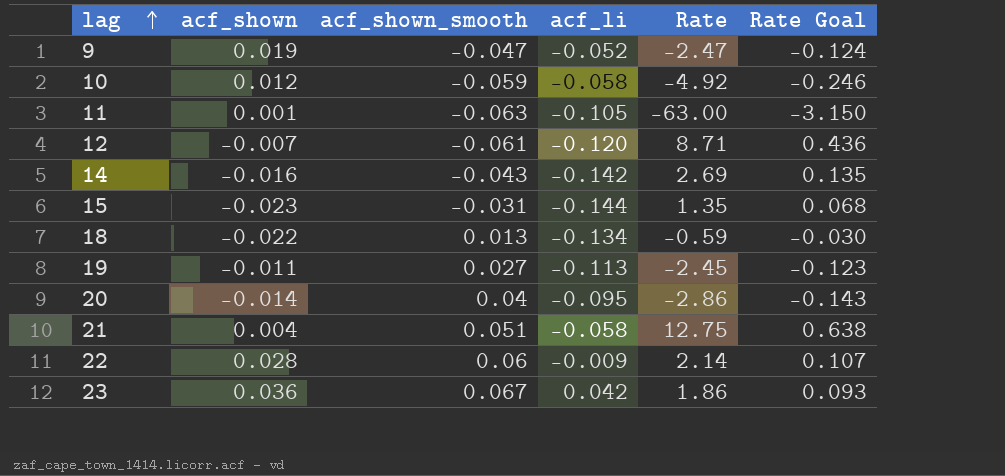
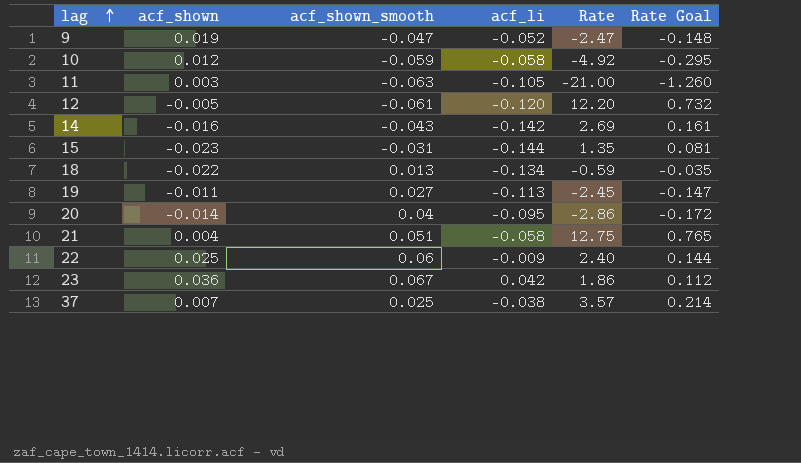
column Rate Goal | formula: [Rate] * 0.05 -> [Rate] * 0.06
11 | acf_shown: 0.001 -> 0.003
11 | Rate: -63.00 -> -21.00
12 | acf_shown: -0.007 -> -0.005
12 | Rate: 8.71 -> 12.20
22 | acf_shown: 0.028 -> 0.025
22 | Rate: 2.14 -> 2.40
row 37: none -> 0.007 | 0.025 | -0.038 | 3.57 | 0.214

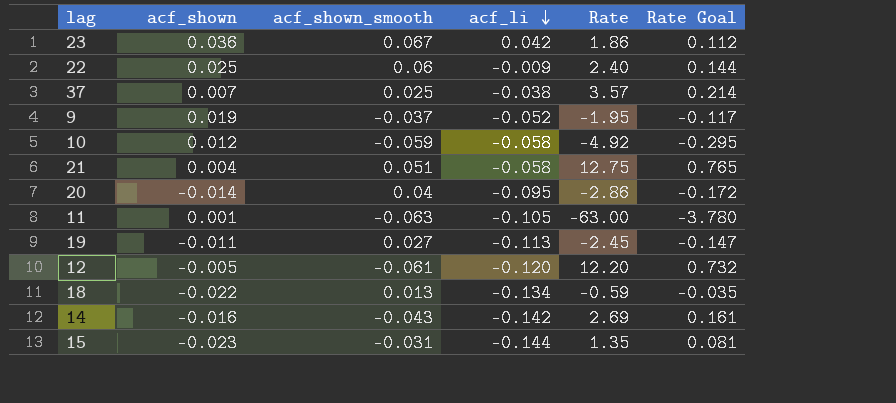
row order: lag ascending -> acf_li descending
9 | acf_shown_smooth: -0.047 -> -0.037
9 | Rate: -2.47 -> -1.95
9 | Rate Goal: -0.148 -> -0.117
11 | acf_shown: 0.003 -> 0.001
11 | Rate: -21.00 -> -63.00
11 | Rate Goal: -1.260 -> -3.780

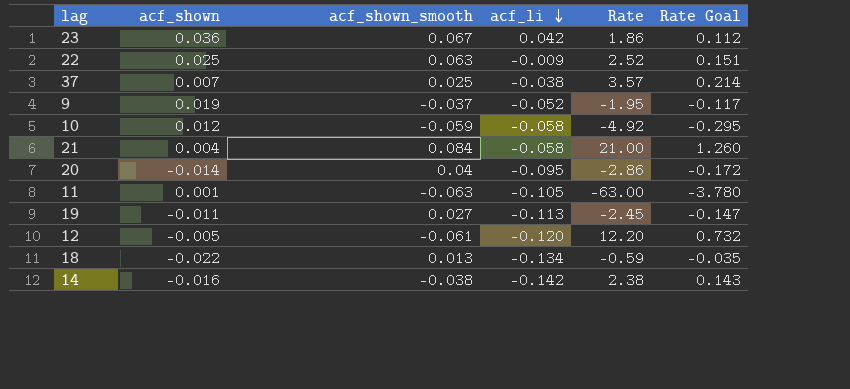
row 15: -0.023 | -0.031 | -0.144 | 1.35 | 0.081 -> none
22 | acf_shown_smooth: 0.06 -> 0.063
22 | Rate: 2.40 -> 2.52
22 | Rate Goal: 0.144 -> 0.151
21 | acf_shown_smooth: 0.051 -> 0.084
21 | Rate: 12.75 -> 21.00
21 | Rate Goal: 0.765 -> 1.260
14 | acf_shown_smooth: -0.043 -> -0.038
14 | Rate: 2.69 -> 2.38
14 | Rate Goal: 0.161 -> 0.143

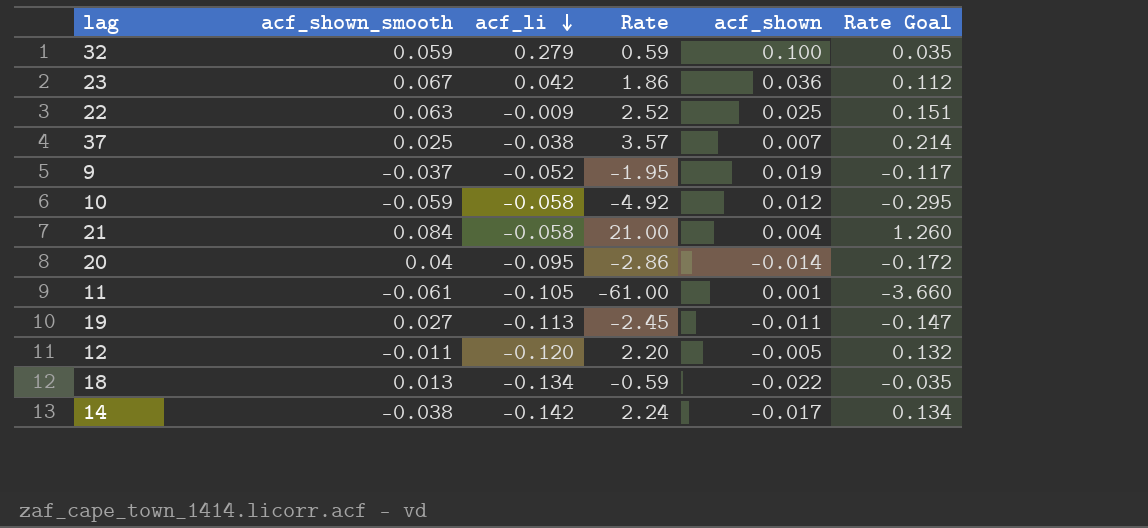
column acf_shown | position: 2 -> 5
row 32: none -> 0.059 | 0.279 | 0.59 | 0.100 | 0.035
11 | acf_shown_smooth: -0.063 -> -0.061
11 | Rate: -63.00 -> -61.00
11 | Rate Goal: -3.780 -> -3.660
12 | acf_shown_smooth: -0.061 -> -0.011
12 | Rate: 12.20 -> 2.20
12 | Rate Goal: 0.732 -> 0.132
14 | Rate: 2.38 -> 2.24
14 | acf_shown: -0.016 -> -0.017
14 | Rate Goal: 0.143 -> 0.134

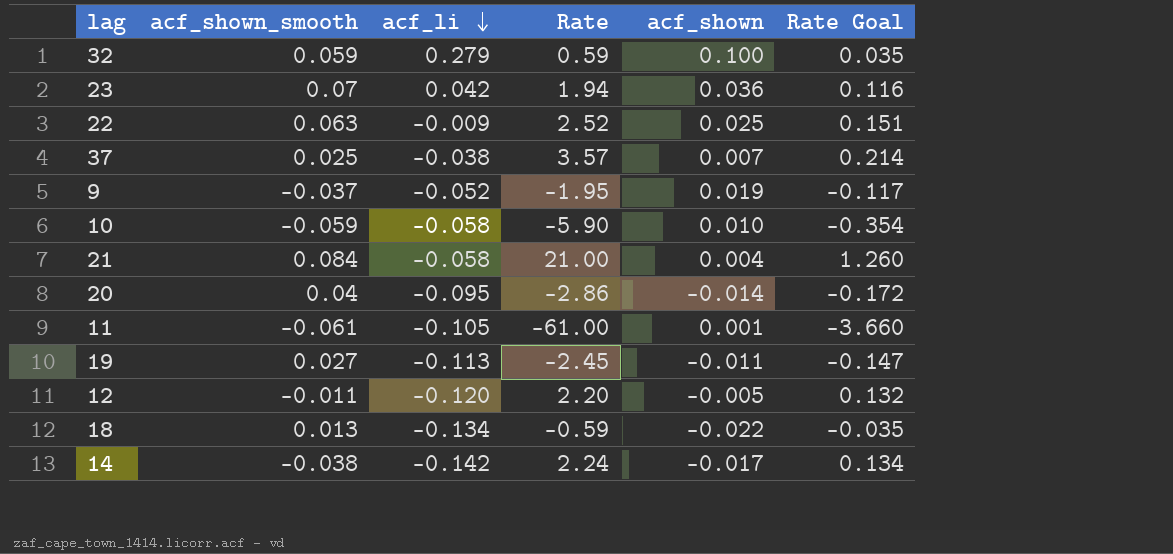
23 | acf_shown_smooth: 0.067 -> 0.07
23 | Rate: 1.86 -> 1.94
23 | Rate Goal: 0.112 -> 0.116
10 | Rate: -4.92 -> -5.90
10 | acf_shown: 0.012 -> 0.010
10 | Rate Goal: -0.295 -> -0.354

